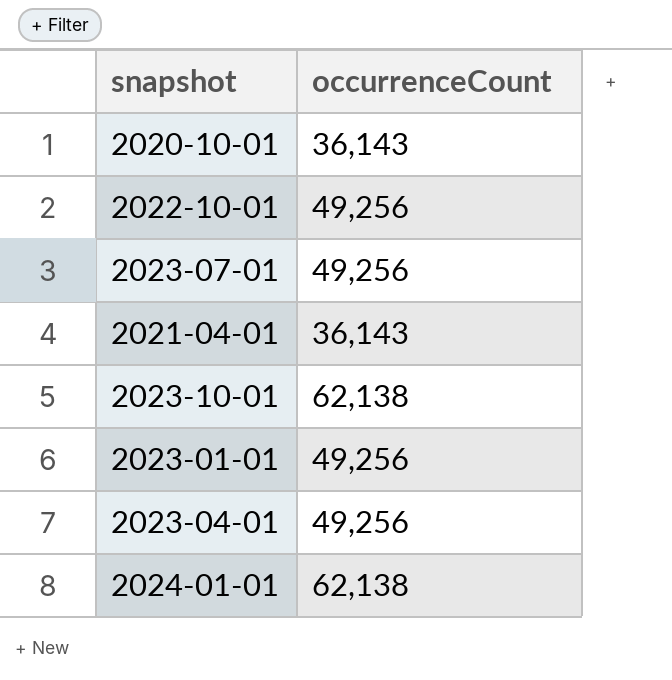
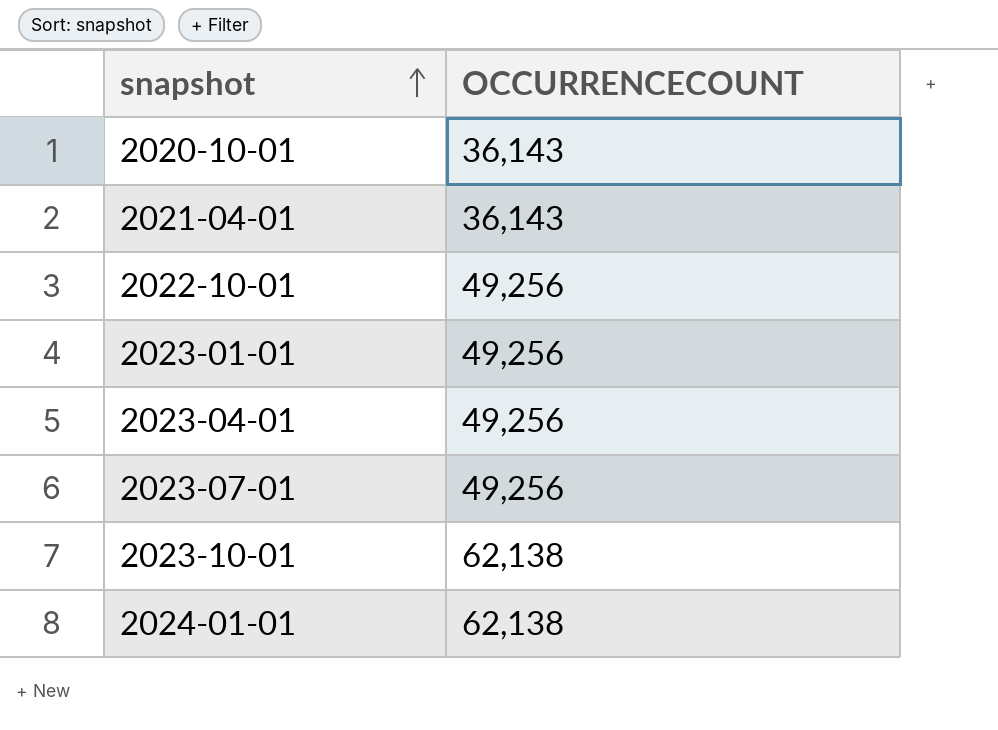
row order: none -> snapshot ascending
column name: occurrenceCount -> OCCURRENCECOUNT

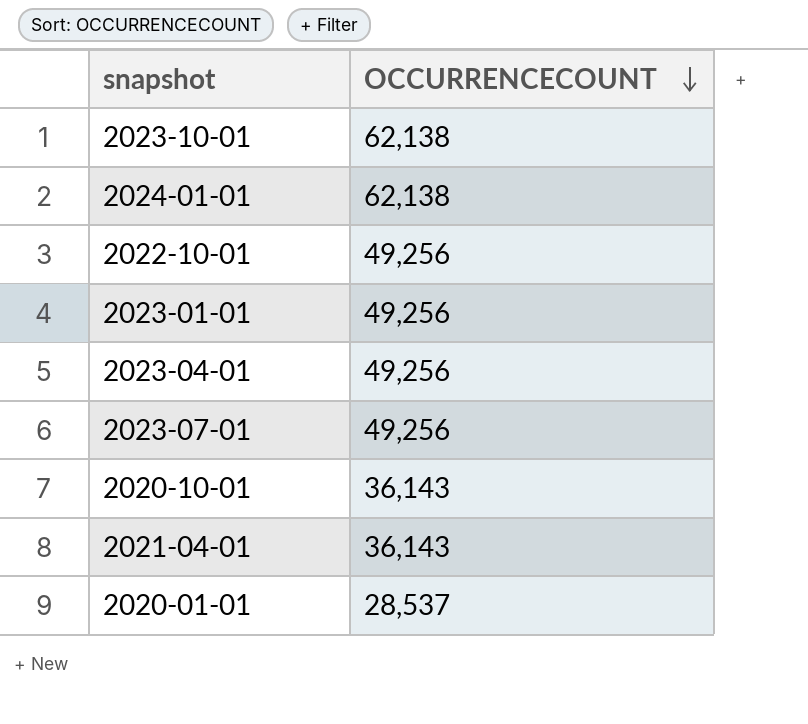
row order: snapshot ascending -> OCCURRENCECOUNT descending
row 2020-01-01: none -> 28,537

